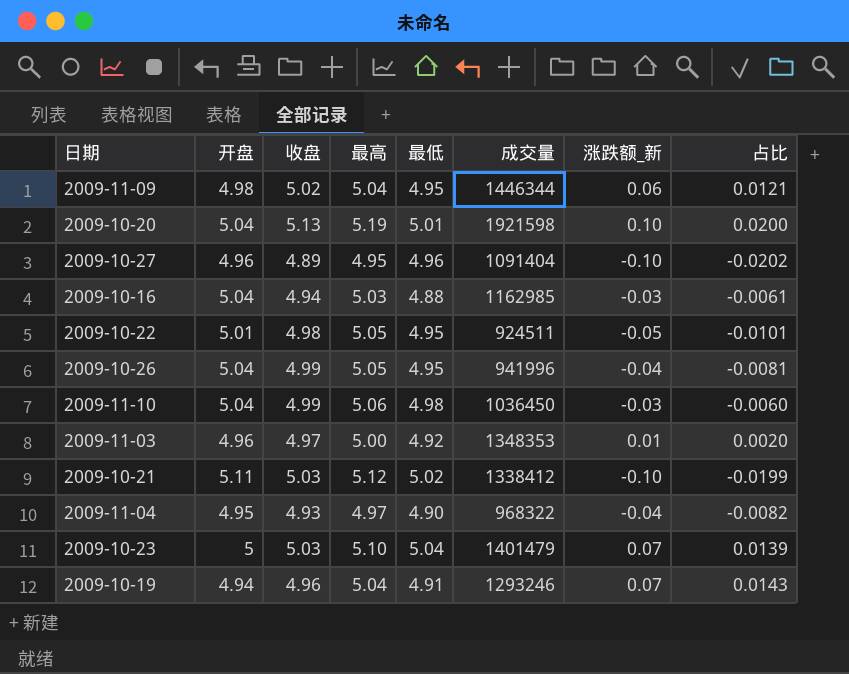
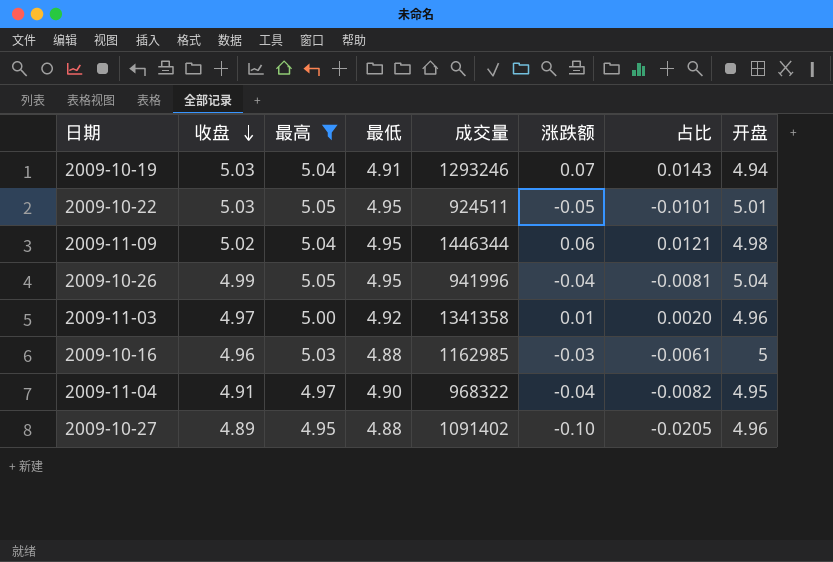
filter: none -> 最高 <= 5.05
row order: none -> 收盘 descending
column name: 涨跌额_新 -> 涨跌额
column 开盘 | position: 2 -> 8
2009-10-19 | 收盘: 4.96 -> 5.03
2009-10-22 | 收盘: 4.98 -> 5.03
2009-11-03 | 成交量: 1348353 -> 1341358
2009-10-16 | 收盘: 4.94 -> 4.96
2009-10-16 | 开盘: 5.04 -> 5
2009-11-04 | 收盘: 4.93 -> 4.91
2009-10-27 | 最低: 4.96 -> 4.88
2009-10-27 | 成交量: 1091404 -> 1091402
2009-10-27 | 占比: -0.0202 -> -0.0205

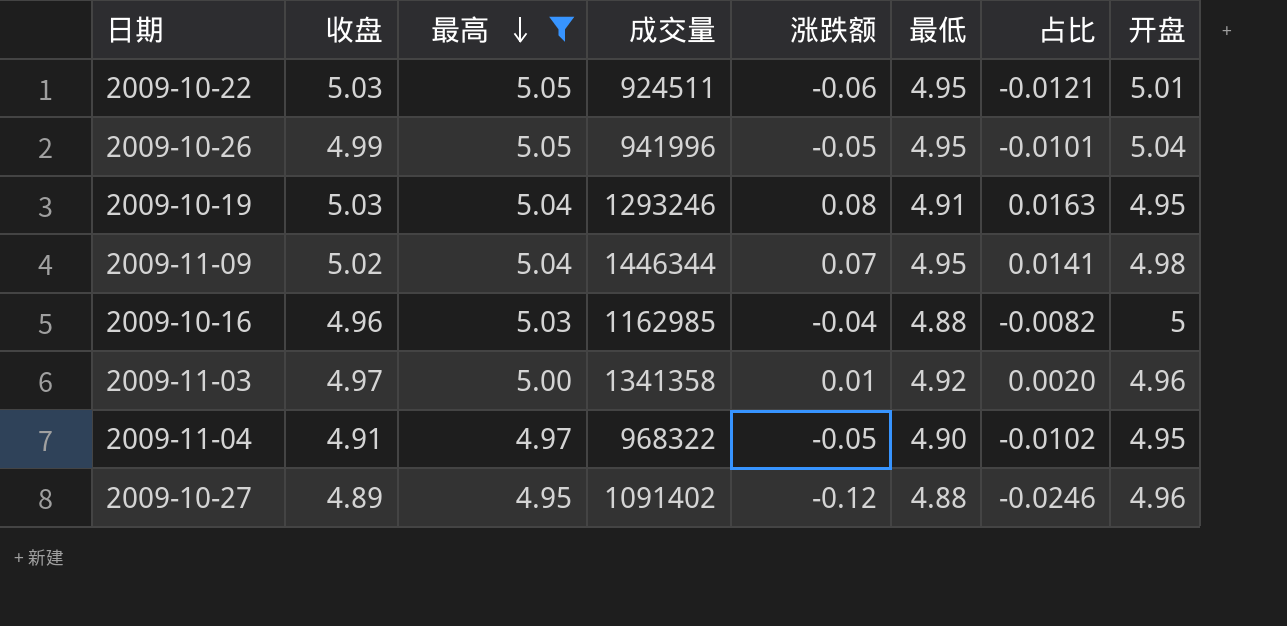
row order: 收盘 descending -> 最高 descending
column 最低 | position: 4 -> 6
2009-10-22 | 涨跌额: -0.05 -> -0.06
2009-10-22 | 占比: -0.0101 -> -0.0121
2009-10-26 | 涨跌额: -0.04 -> -0.05
2009-10-26 | 占比: -0.0081 -> -0.0101
2009-10-19 | 涨跌额: 0.07 -> 0.08
2009-10-19 | 占比: 0.0143 -> 0.0163
2009-10-19 | 开盘: 4.94 -> 4.95
2009-11-09 | 涨跌额: 0.06 -> 0.07
2009-11-09 | 占比: 0.0121 -> 0.0141
2009-10-16 | 涨跌额: -0.03 -> -0.04
2009-10-16 | 占比: -0.0061 -> -0.0082
2009-11-04 | 涨跌额: -0.04 -> -0.05
2009-11-04 | 占比: -0.0082 -> -0.0102
2009-10-27 | 涨跌额: -0.10 -> -0.12
2009-10-27 | 占比: -0.0205 -> -0.0246

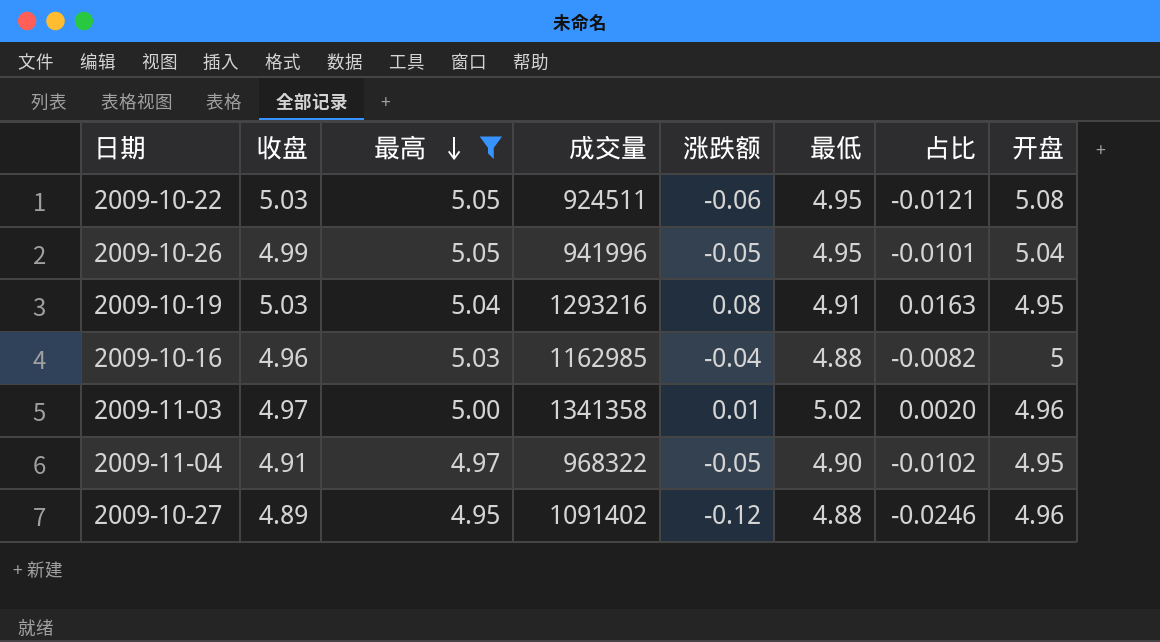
row 2009-11-09: 5.02 | 5.04 | 1446344 | 0.07 | 4.95 | 0.0141 | 4.98 -> none
2009-10-22 | 开盘: 5.01 -> 5.08
2009-10-19 | 成交量: 1293246 -> 1293216
2009-11-03 | 最低: 4.92 -> 5.02

